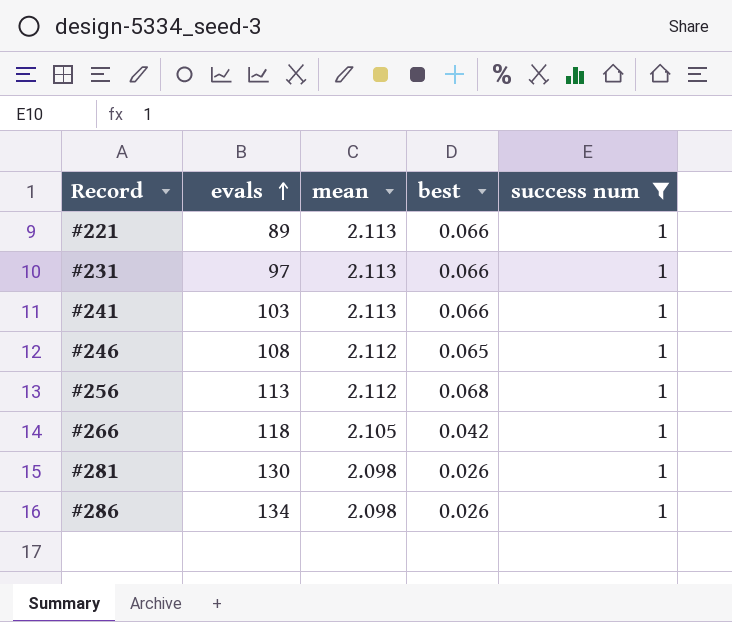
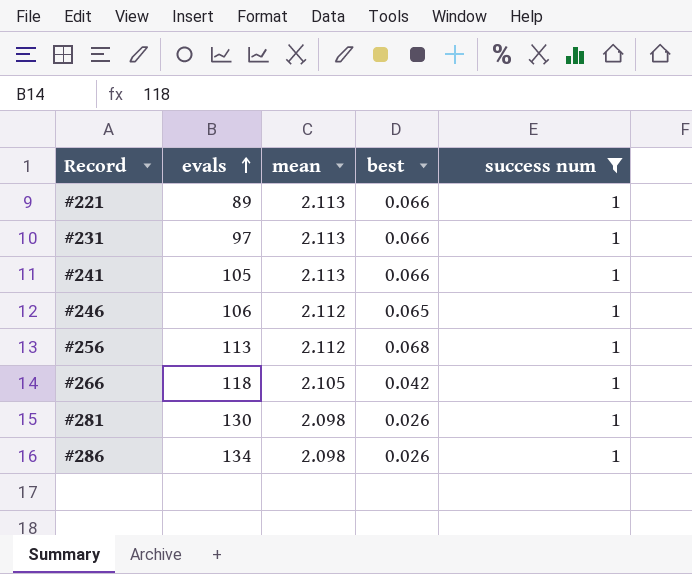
#241 | evals: 103 -> 105
#246 | evals: 108 -> 106

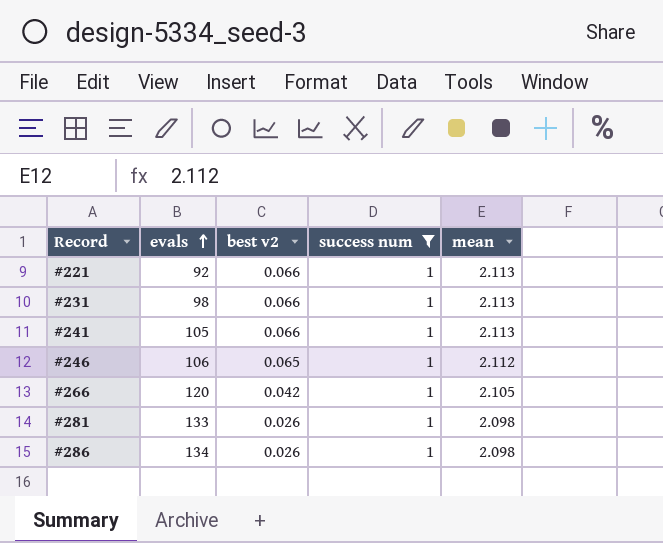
column name: best -> best v2
column mean | position: 3 -> 5
row #256: 113 | 2.112 | 0.068 | 1 -> none
#221 | evals: 89 -> 92
#231 | evals: 97 -> 98
#266 | evals: 118 -> 120
#281 | evals: 130 -> 133

